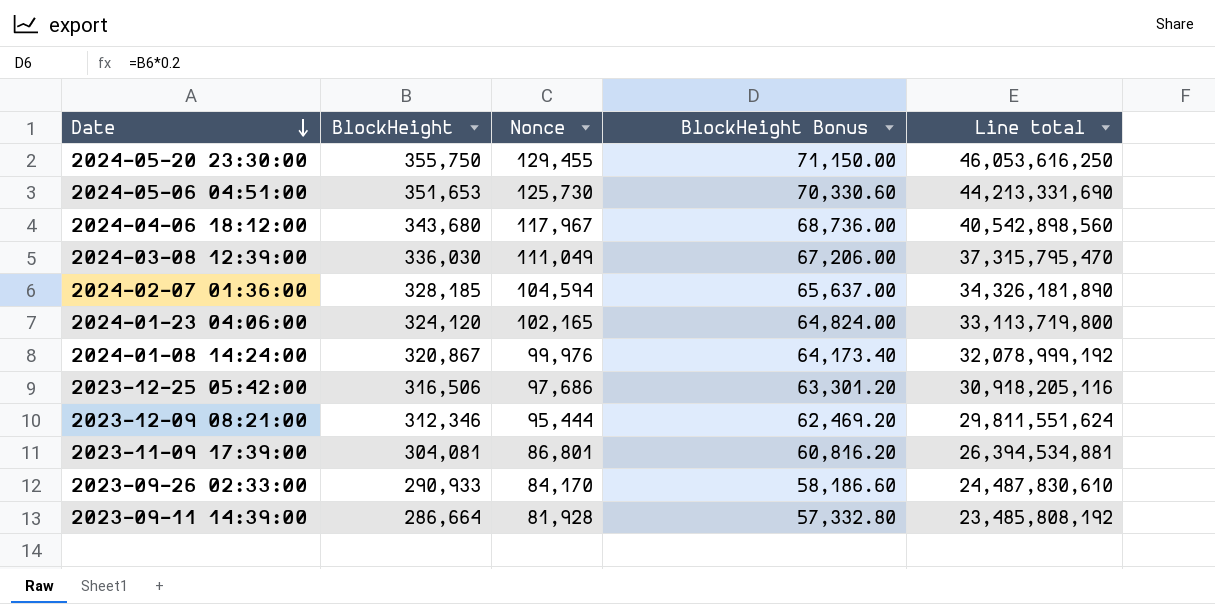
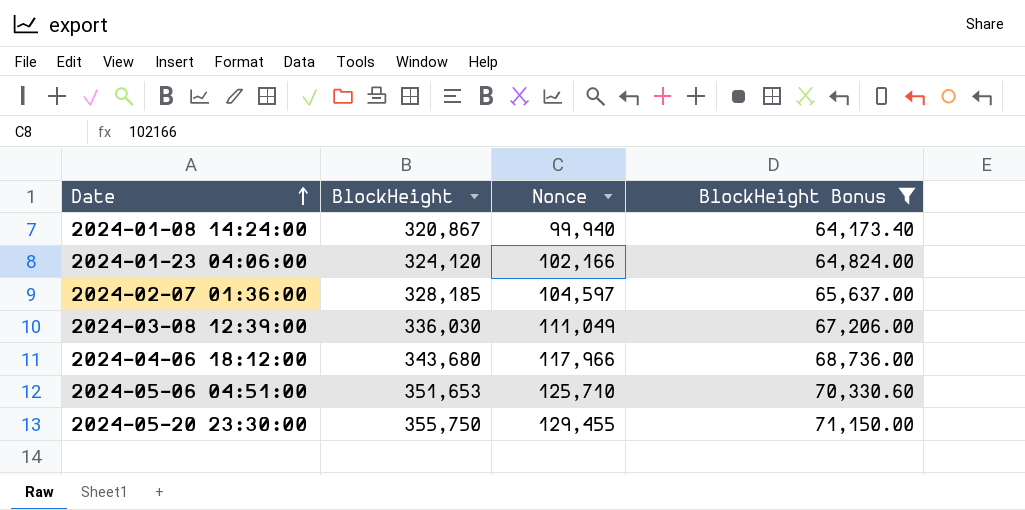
filter: none -> BlockHeight Bonus >= 64,173.40
row order: Date descending -> Date ascending
column Line total | formula: [BlockHeight] * [Nonce] -> none
2024-01-08 14:24:00 | Nonce: 99,976 -> 99,940
2024-01-23 04:06:00 | Nonce: 102,165 -> 102,166
2024-02-07 01:36:00 | Nonce: 104,594 -> 104,597
2024-04-06 18:12:00 | Nonce: 117,967 -> 117,966
2024-05-06 04:51:00 | Nonce: 125,730 -> 125,710

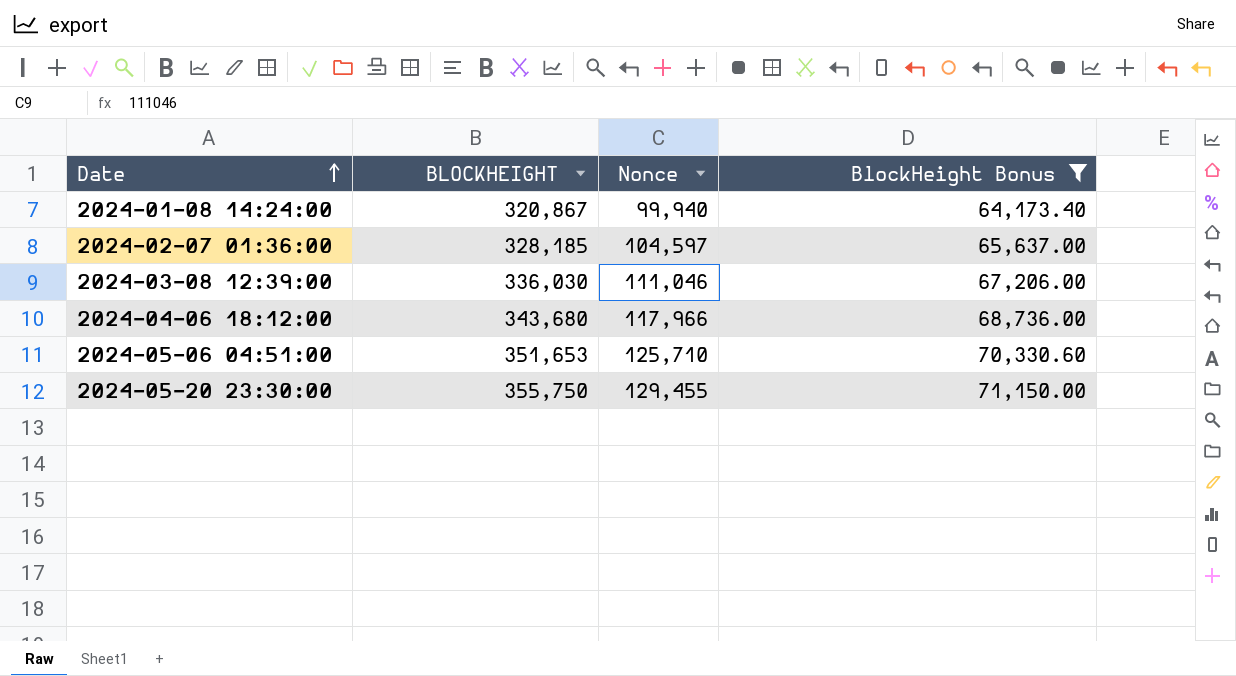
column name: BlockHeight -> BLOCKHEIGHT
row 2024-01-23 04:06:00: 324,120 | 102,166 | 64,824.00 -> none
2024-03-08 12:39:00 | Nonce: 111,049 -> 111,046

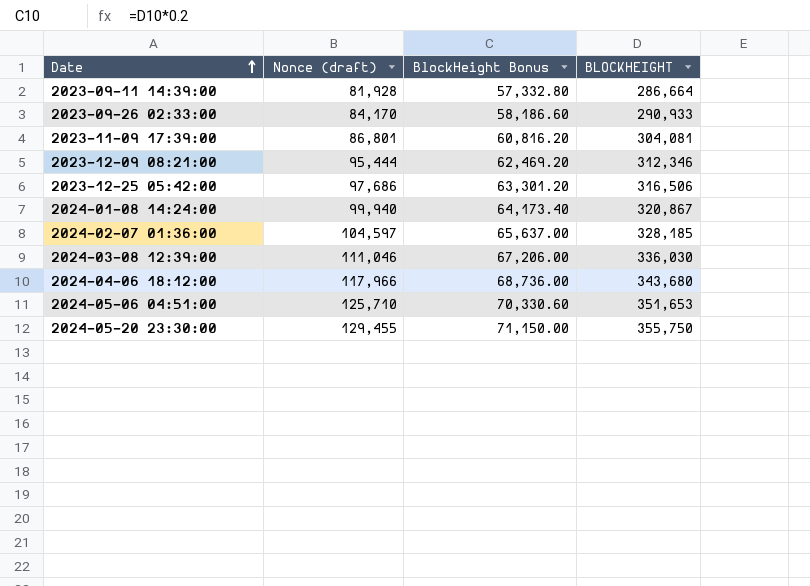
filter: BlockHeight Bonus >= 64,173.40 -> none
column name: Nonce -> Nonce (draft)
column BLOCKHEIGHT | position: 2 -> 4

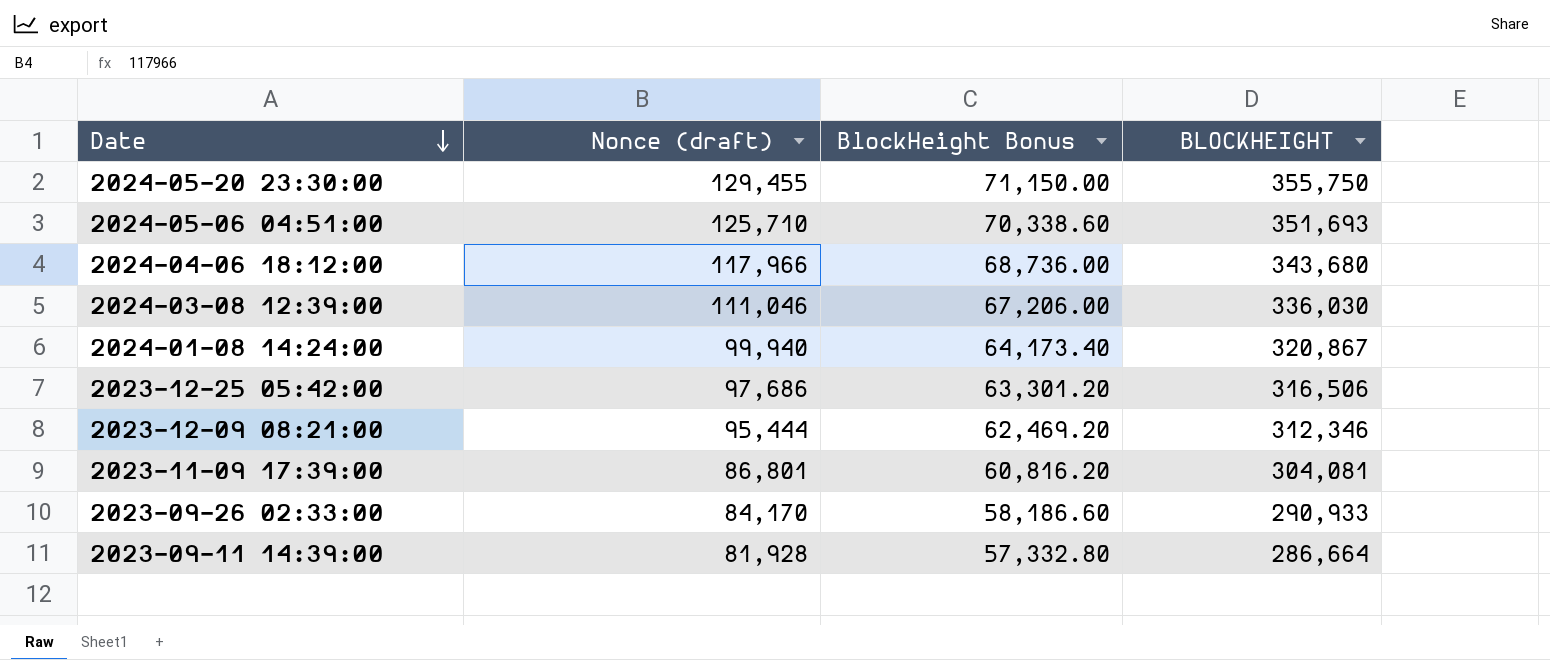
row order: Date ascending -> Date descending
row 2024-02-07 01:36:00: 104,597 | 65,637.00 | 328,185 -> none
2024-05-06 04:51:00 | BlockHeight Bonus: 70,330.60 -> 70,338.60
2024-05-06 04:51:00 | BLOCKHEIGHT: 351,653 -> 351,693

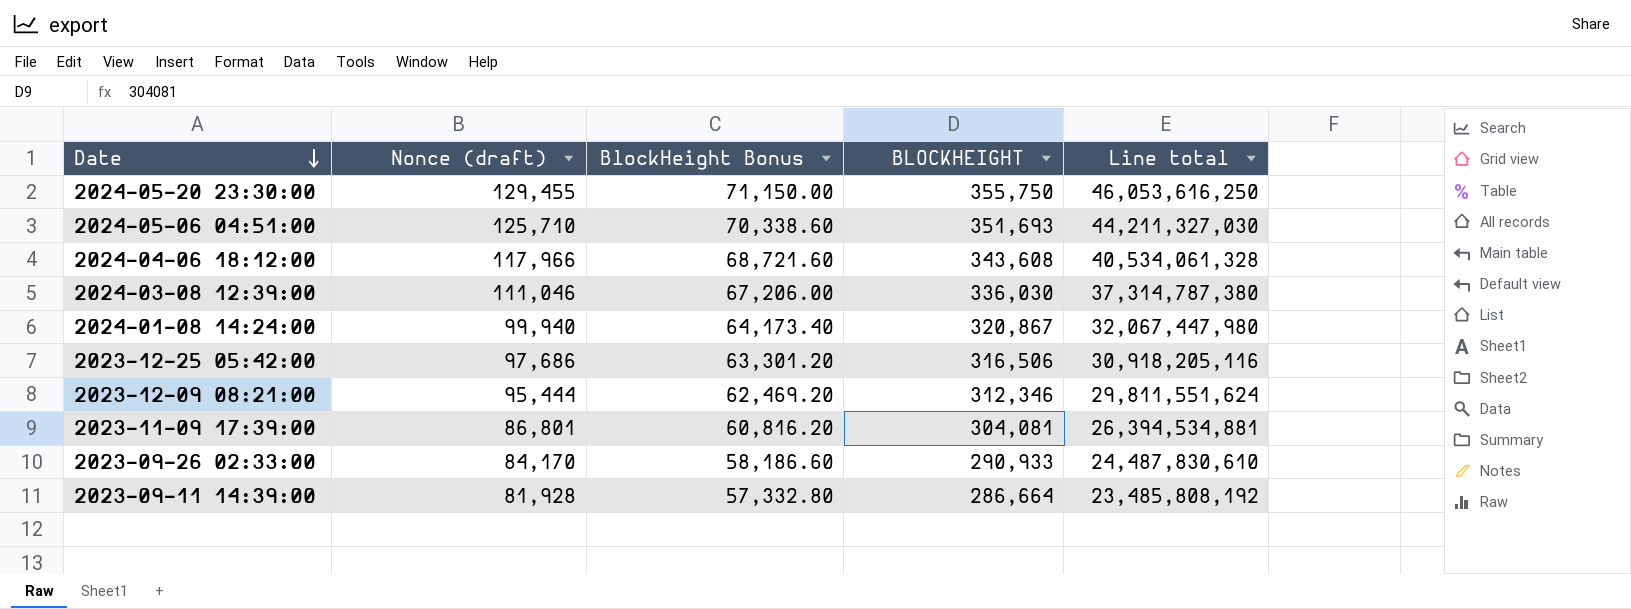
column Line total | formula: none -> [Nonce (draft)] * [BLOCKHEIGHT]
2024-04-06 18:12:00 | BlockHeight Bonus: 68,736.00 -> 68,721.60
2024-04-06 18:12:00 | BLOCKHEIGHT: 343,680 -> 343,608

